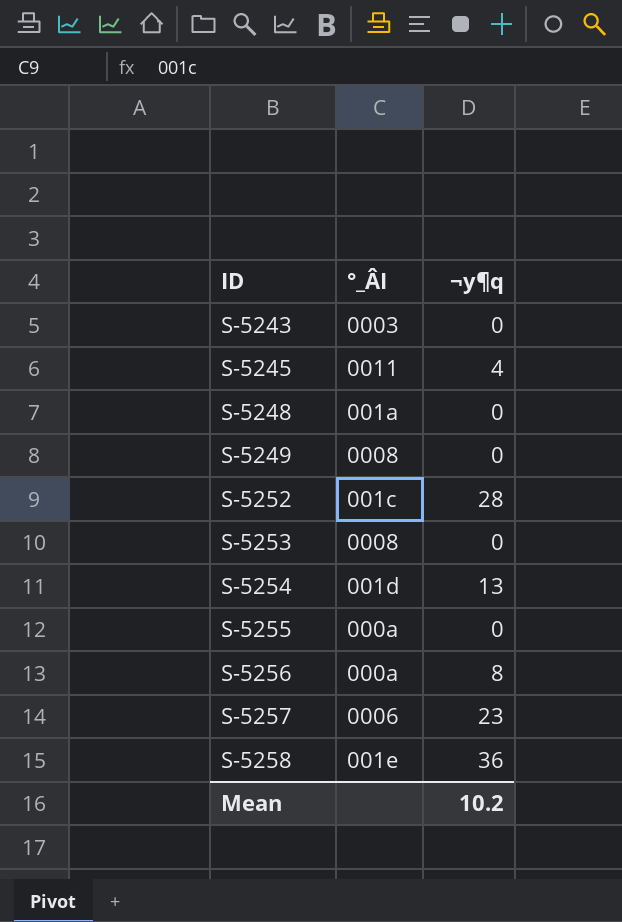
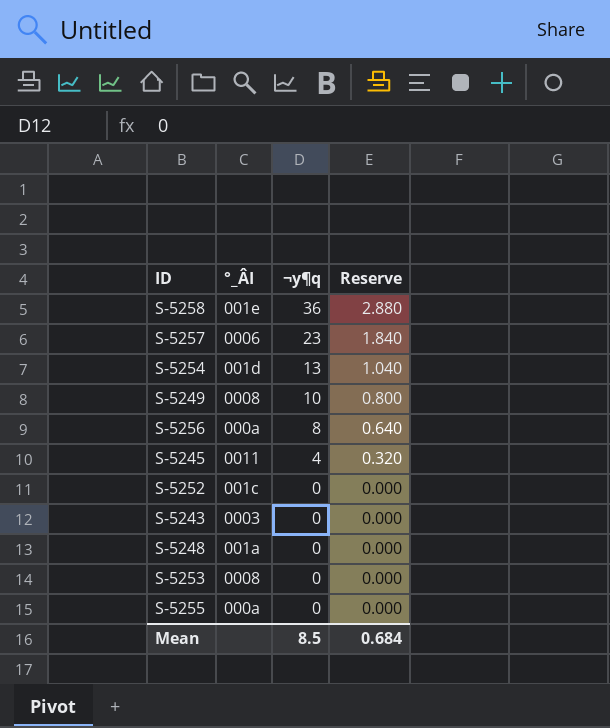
row order: ID ascending -> ¬y¶q descending
column Reserve | formula: none -> [¬y¶q] * 0.08
S-5249 | ¬y¶q: 0 -> 10
S-5252 | ¬y¶q: 28 -> 0
Mean | ¬y¶q: 10.2 -> 8.5

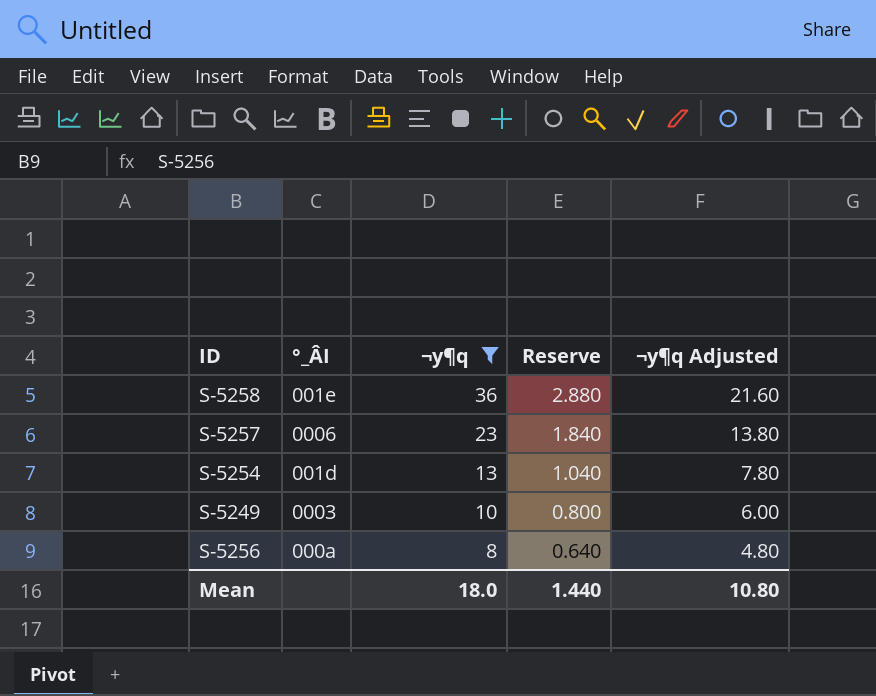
filter: none -> ¬y¶q >= 8
column ¬y¶q Adjusted | formula: none -> [¬y¶q] * 0.6
S-5249 | °_ÂI: 0008 -> 0003
Mean | ¬y¶q: 8.5 -> 18.0
Mean | Reserve: 0.684 -> 1.440

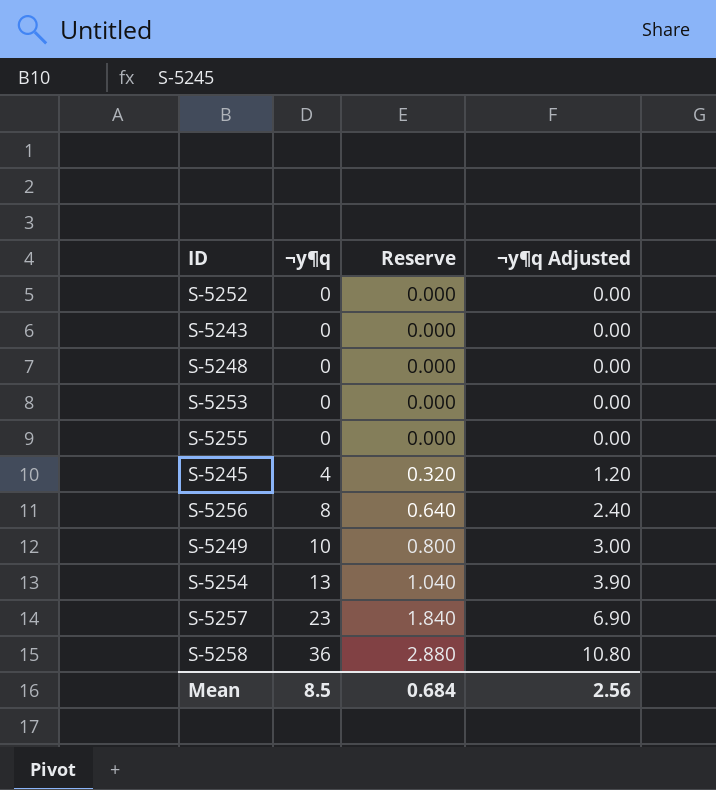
filter: ¬y¶q >= 8 -> none
row order: ¬y¶q descending -> ¬y¶q ascending
column °_ÂI | position: 2 -> none
column ¬y¶q Adjusted | formula: [¬y¶q] * 0.6 -> [¬y¶q] * 0.3
Mean | ¬y¶q: 18.0 -> 8.5
Mean | Reserve: 1.440 -> 0.684
Mean | ¬y¶q Adjusted: 10.80 -> 2.56

